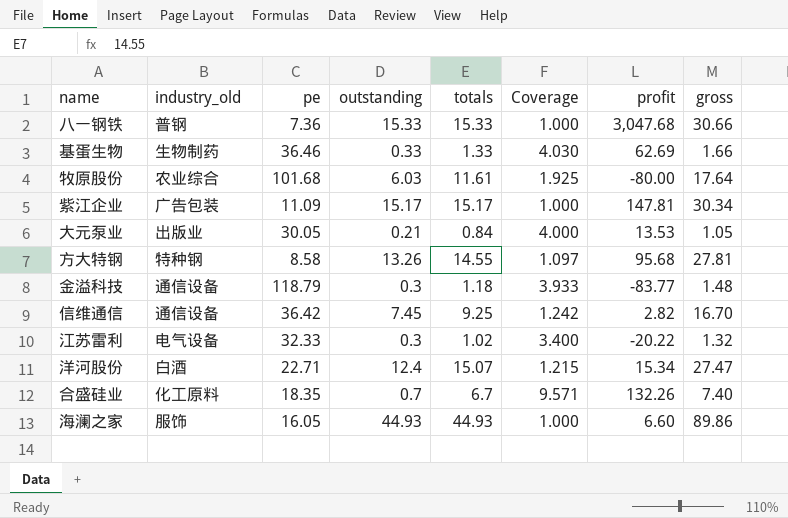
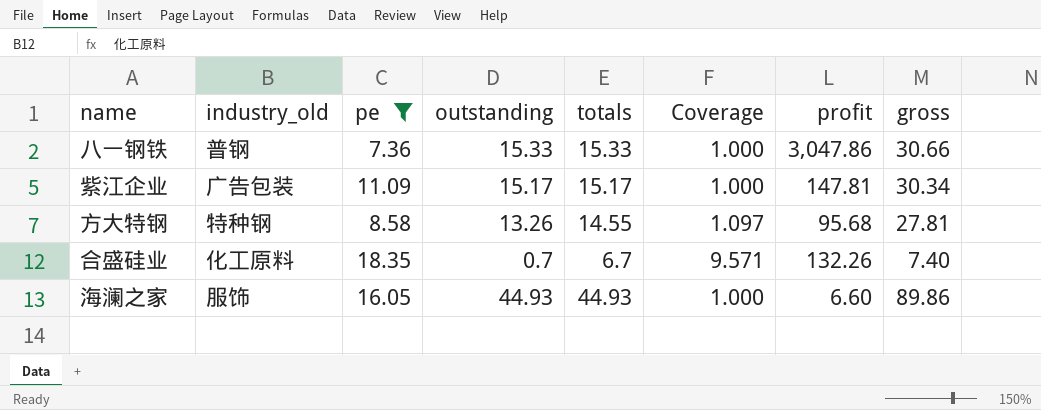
filter: none -> pe <= 18.35
八一钢铁 | profit: 3,047.68 -> 3,047.86

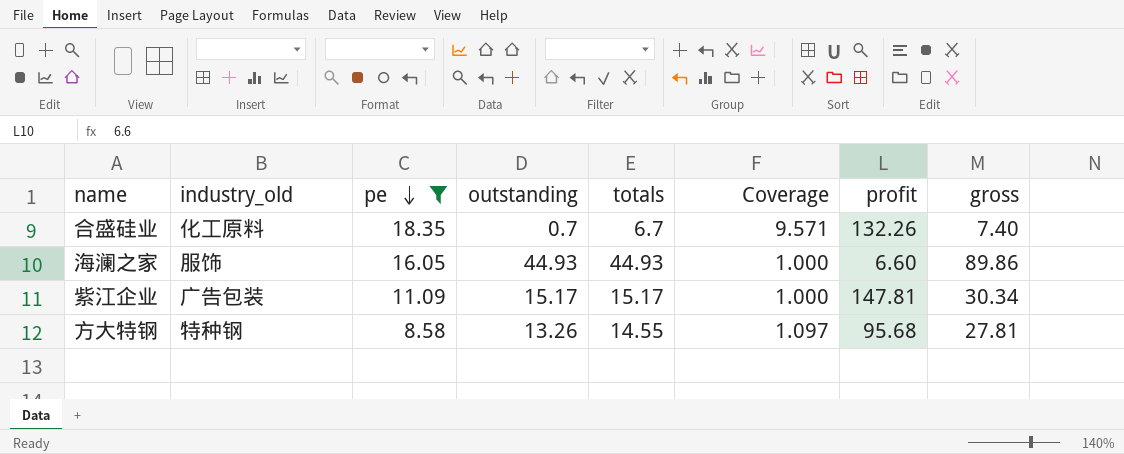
row order: none -> pe descending
row 八一钢铁: 普钢 | 7.36 | 15.33 | 15.33 | 1.000 | 3,047.86 | 30.66 -> none

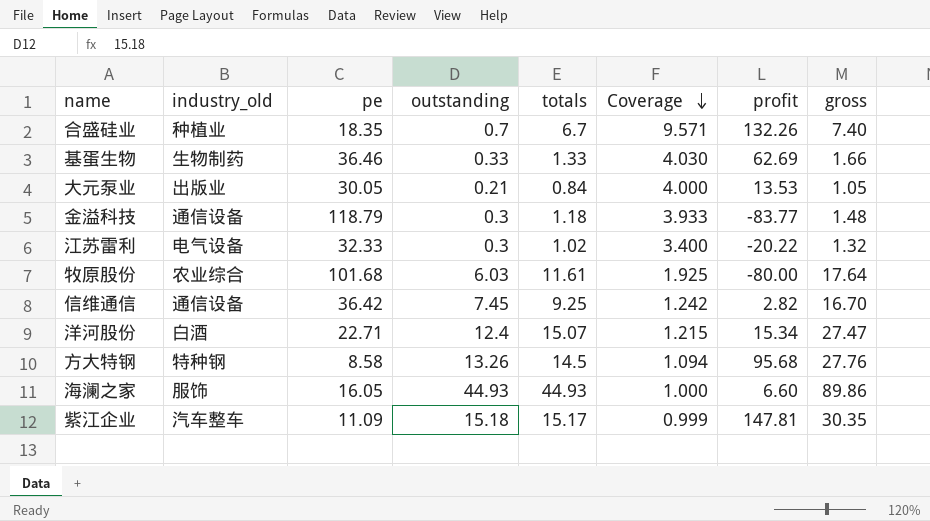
filter: pe <= 18.35 -> none
row order: pe descending -> Coverage descending
合盛硅业 | industry_old: 化工原料 -> 种植业
方大特钢 | totals: 14.55 -> 14.5
方大特钢 | Coverage: 1.097 -> 1.094
方大特钢 | gross: 27.81 -> 27.76
紫江企业 | industry_old: 广告包装 -> 汽车整车
紫江企业 | outstanding: 15.17 -> 15.18
紫江企业 | Coverage: 1.000 -> 0.999
紫江企业 | gross: 30.34 -> 30.35

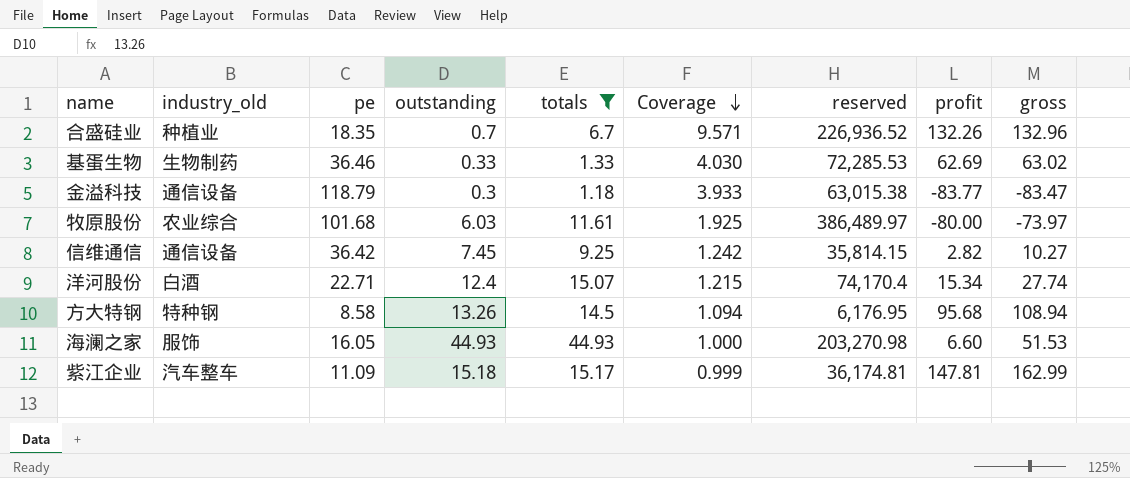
filter: none -> totals >= 1.18
column reserved | position: none -> 7
column gross | formula: [outstanding] + [totals] -> [outstanding] + [profit]

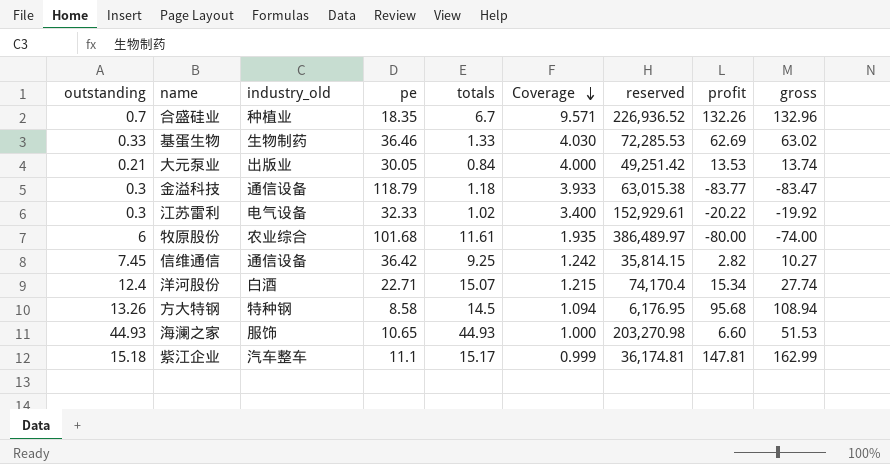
filter: totals >= 1.18 -> none
column outstanding | position: 4 -> 1
牧原股份 | outstanding: 6.03 -> 6
牧原股份 | Coverage: 1.925 -> 1.935
牧原股份 | gross: -73.97 -> -74.00
海澜之家 | pe: 16.05 -> 10.65
紫江企业 | pe: 11.09 -> 11.1

